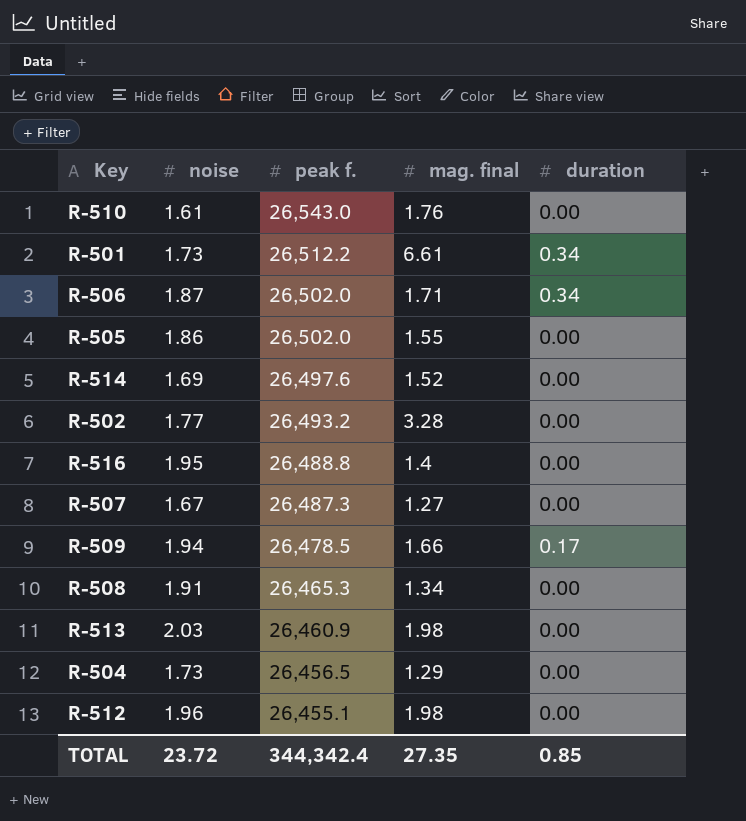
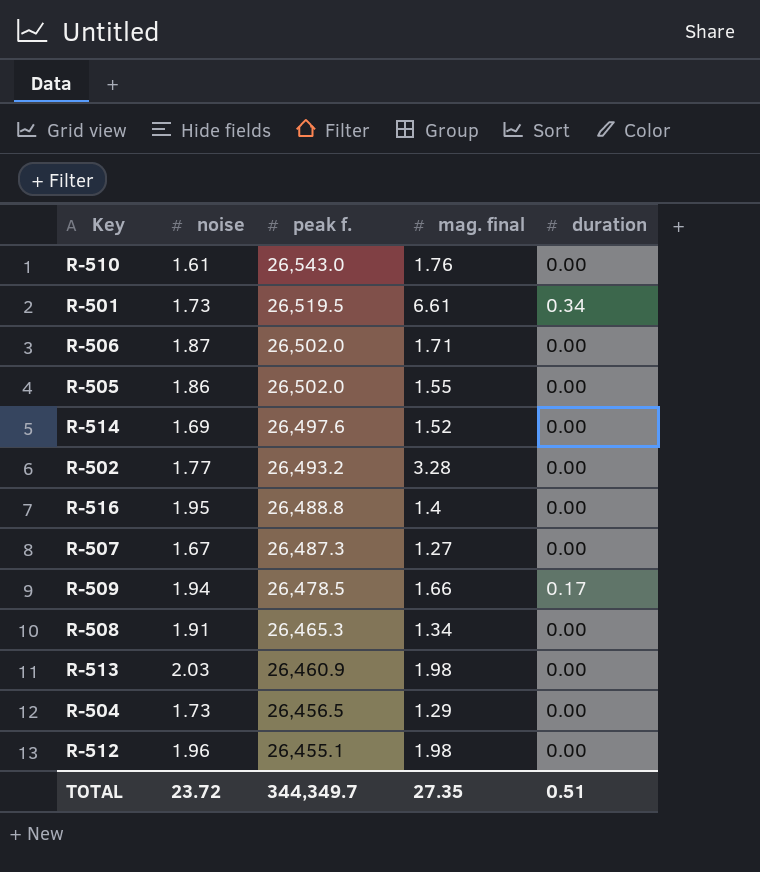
R-501 | peak f.: 26,512.2 -> 26,519.5
R-506 | duration: 0.34 -> 0.00
TOTAL | peak f.: 344,342.4 -> 344,349.7
TOTAL | duration: 0.85 -> 0.51

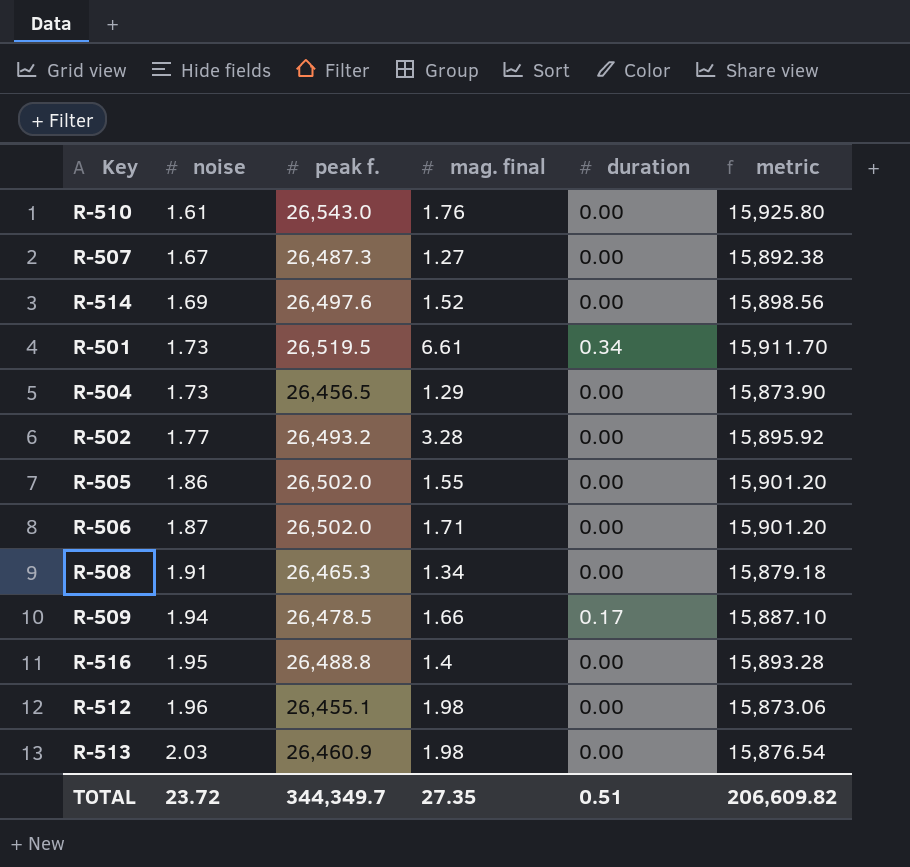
row order: peak f. descending -> noise ascending
column metric | formula: none -> [peak f.] * 0.6

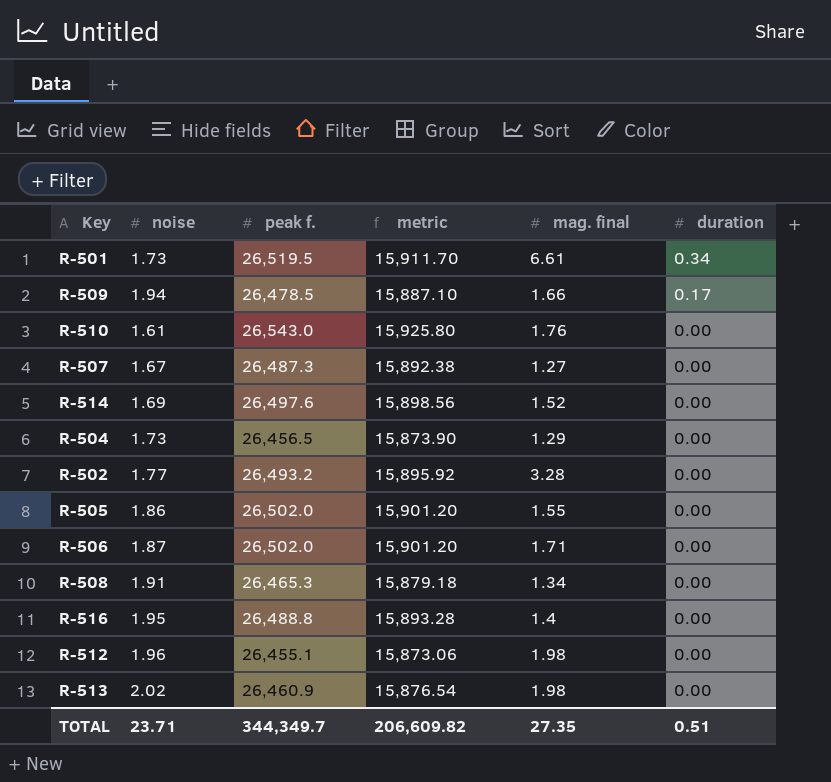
row order: noise ascending -> duration descending
column metric | position: 6 -> 4
R-513 | noise: 2.03 -> 2.02
TOTAL | noise: 23.72 -> 23.71

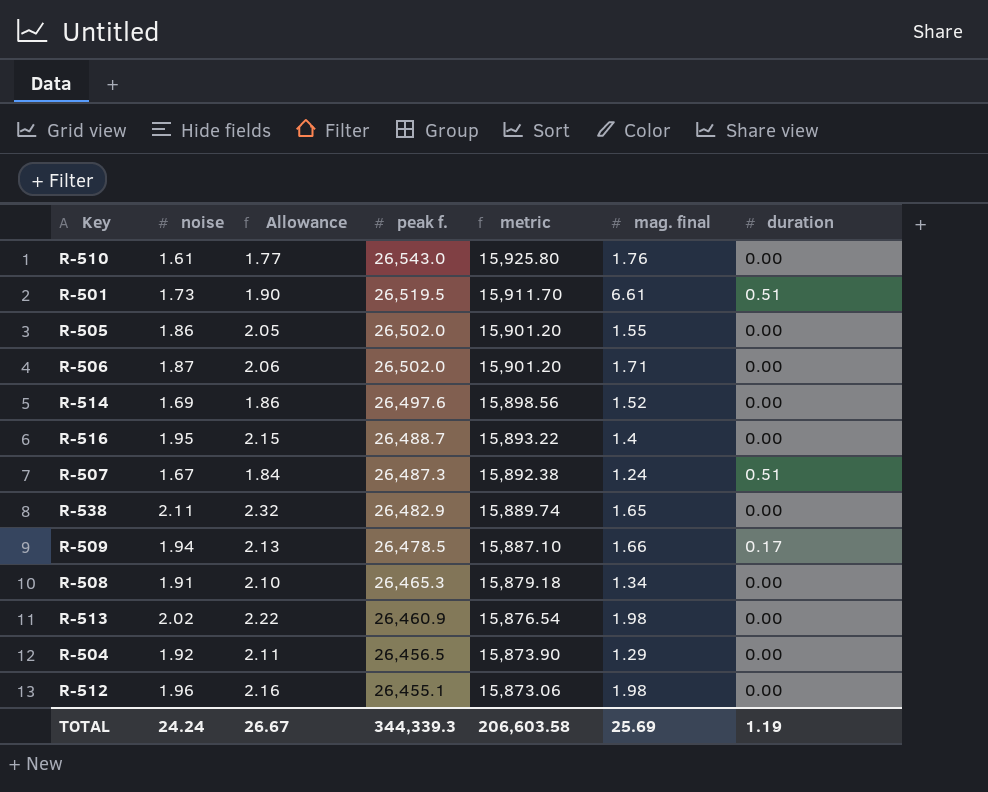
row order: duration descending -> peak f. descending
column Allowance | formula: none -> [noise] * 1.1
row R-502: 1.77 | 26,493.2 | 15,895.92 | 3.28 | 0.00 -> none
R-501 | duration: 0.34 -> 0.51
R-516 | peak f.: 26,488.8 -> 26,488.7
R-516 | metric: 15,893.28 -> 15,893.22
R-507 | mag. final: 1.27 -> 1.24
R-507 | duration: 0.00 -> 0.51
row R-538: none -> 2.11 | 2.32 | 26,482.9 | 15,889.74 | 1.65 | 0.00
R-504 | noise: 1.73 -> 1.92
TOTAL | noise: 23.71 -> 24.24
TOTAL | peak f.: 344,349.7 -> 344,339.3
TOTAL | metric: 206,609.82 -> 206,603.58
TOTAL | mag. final: 27.35 -> 25.69
TOTAL | duration: 0.51 -> 1.19

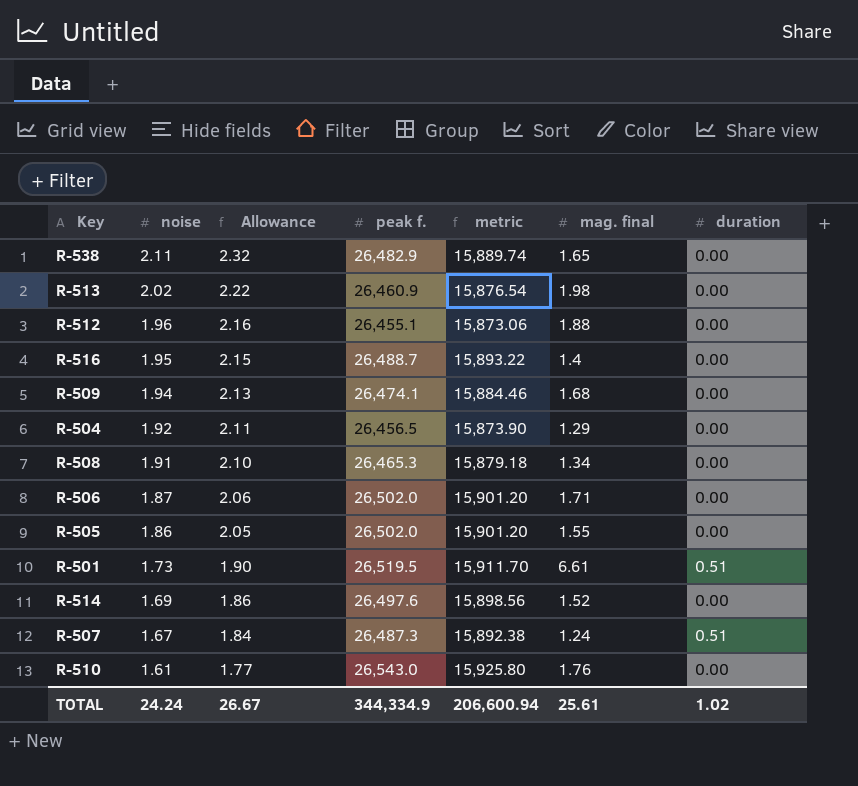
row order: peak f. descending -> noise descending
R-512 | mag. final: 1.98 -> 1.88
R-509 | peak f.: 26,478.5 -> 26,474.1
R-509 | metric: 15,887.10 -> 15,884.46
R-509 | mag. final: 1.66 -> 1.68
R-509 | duration: 0.17 -> 0.00
TOTAL | peak f.: 344,339.3 -> 344,334.9
TOTAL | metric: 206,603.58 -> 206,600.94
TOTAL | mag. final: 25.69 -> 25.61
TOTAL | duration: 1.19 -> 1.02

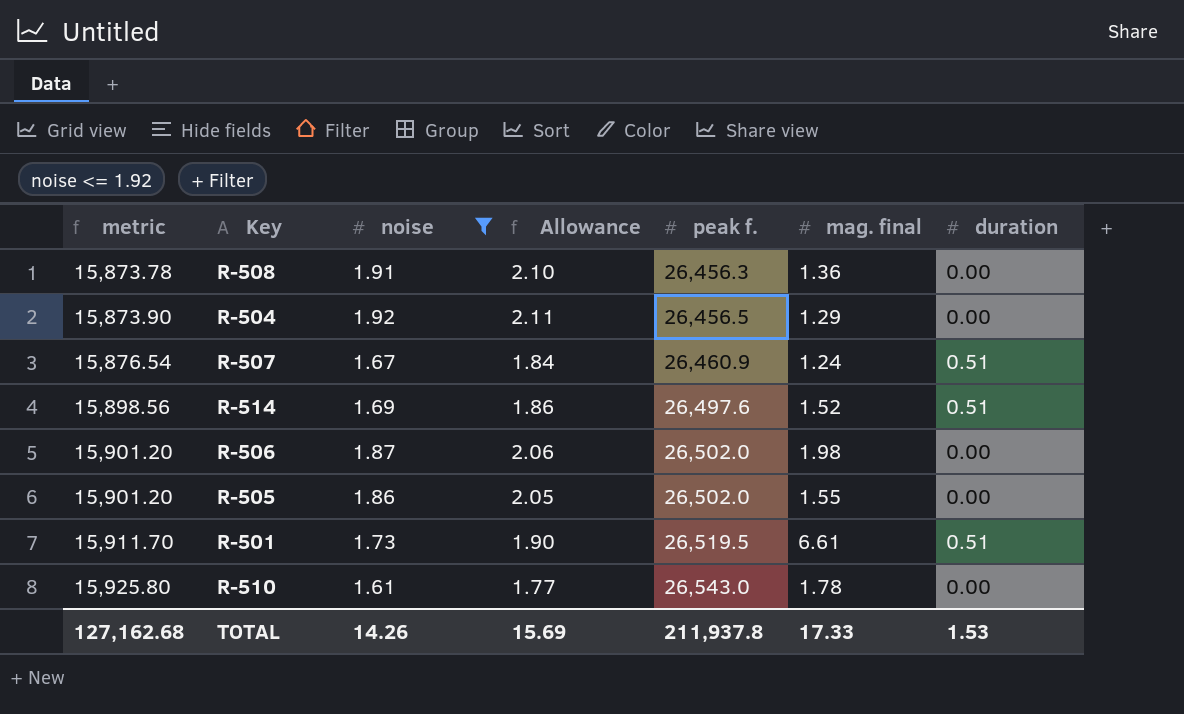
filter: none -> noise <= 1.92
row order: noise descending -> metric ascending
column metric | position: 5 -> 1
R-508 | metric: 15,879.18 -> 15,873.78
R-508 | peak f.: 26,465.3 -> 26,456.3
R-508 | mag. final: 1.34 -> 1.36
R-507 | metric: 15,892.38 -> 15,876.54
R-507 | peak f.: 26,487.3 -> 26,460.9
R-514 | duration: 0.00 -> 0.51
R-506 | mag. final: 1.71 -> 1.98
R-510 | mag. final: 1.76 -> 1.78
TOTAL | metric: 206,600.94 -> 127,162.68
TOTAL | noise: 24.24 -> 14.26
TOTAL | Allowance: 26.67 -> 15.69
TOTAL | peak f.: 344,334.9 -> 211,937.8
TOTAL | mag. final: 25.61 -> 17.33
TOTAL | duration: 1.02 -> 1.53

